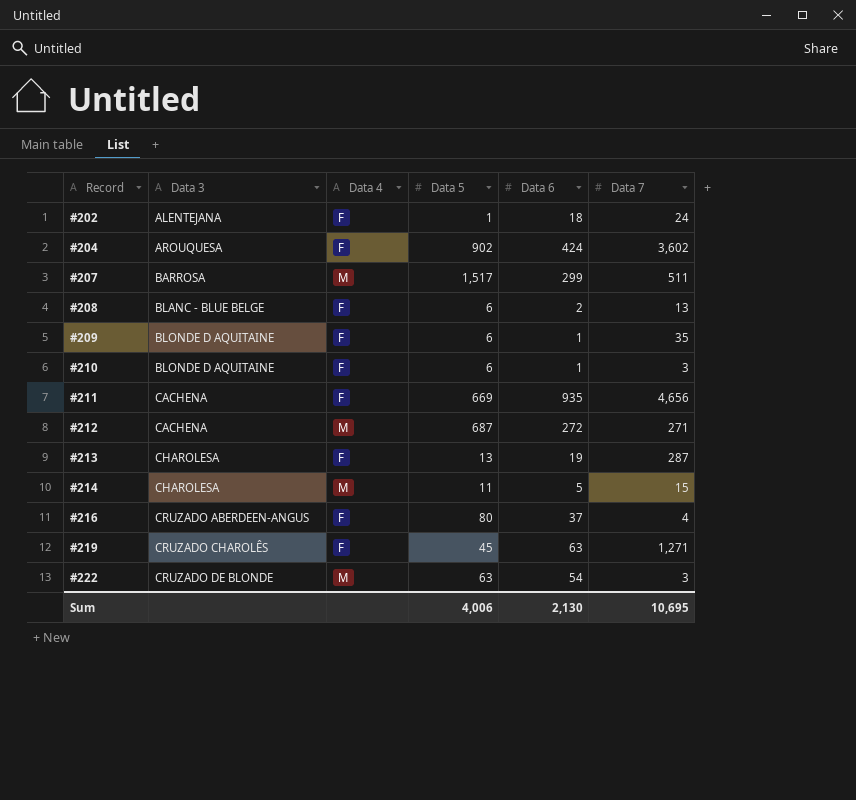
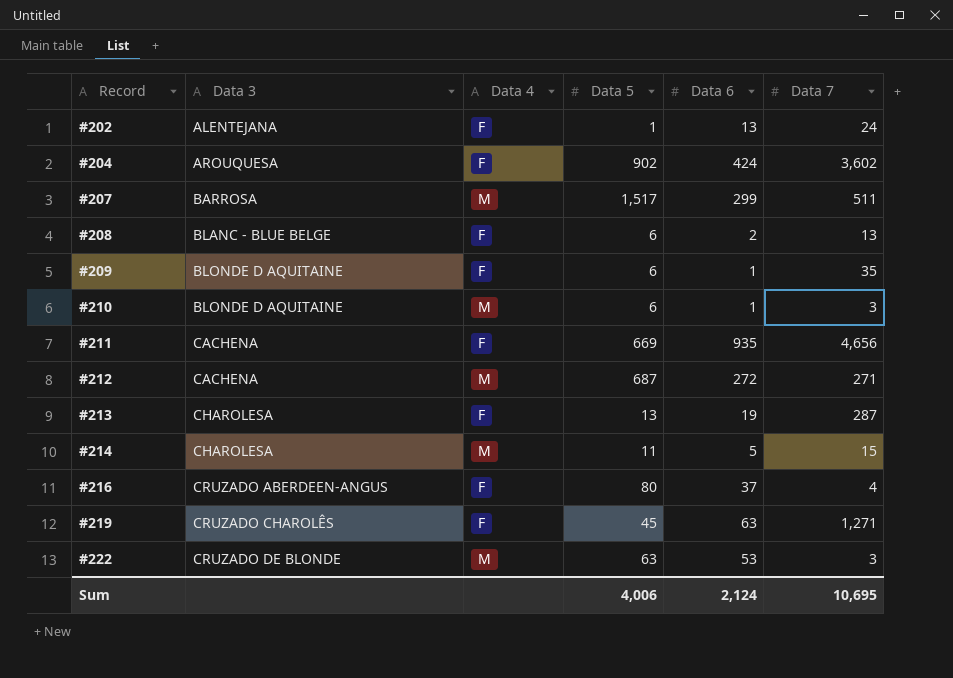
#202 | Data 6: 18 -> 13
#210 | Data 4: F -> M
#222 | Data 6: 54 -> 53
Sum | Data 6: 2,130 -> 2,124

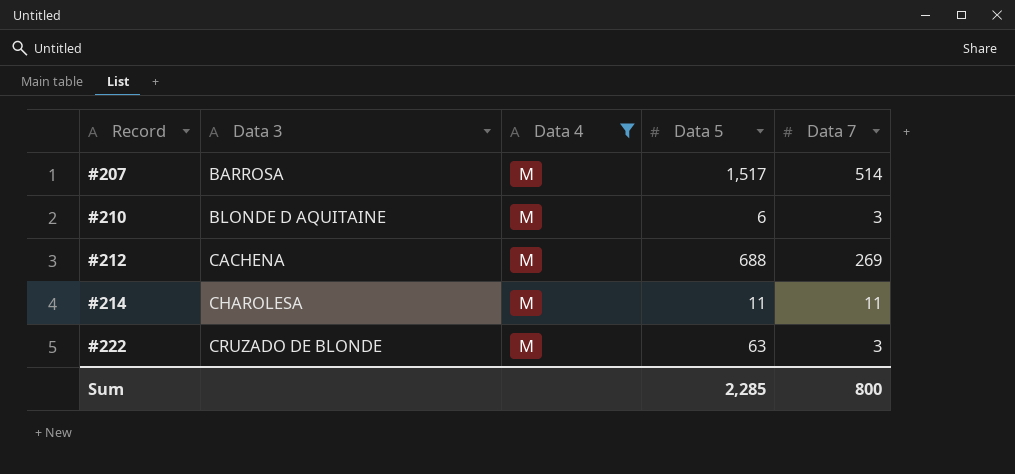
filter: none -> Data 4 = M
column Data 6 | position: 5 -> none
#207 | Data 7: 511 -> 514
#212 | Data 5: 687 -> 688
#212 | Data 7: 271 -> 269
#214 | Data 7: 15 -> 11
Sum | Data 5: 4,006 -> 2,285
Sum | Data 7: 10,695 -> 800

